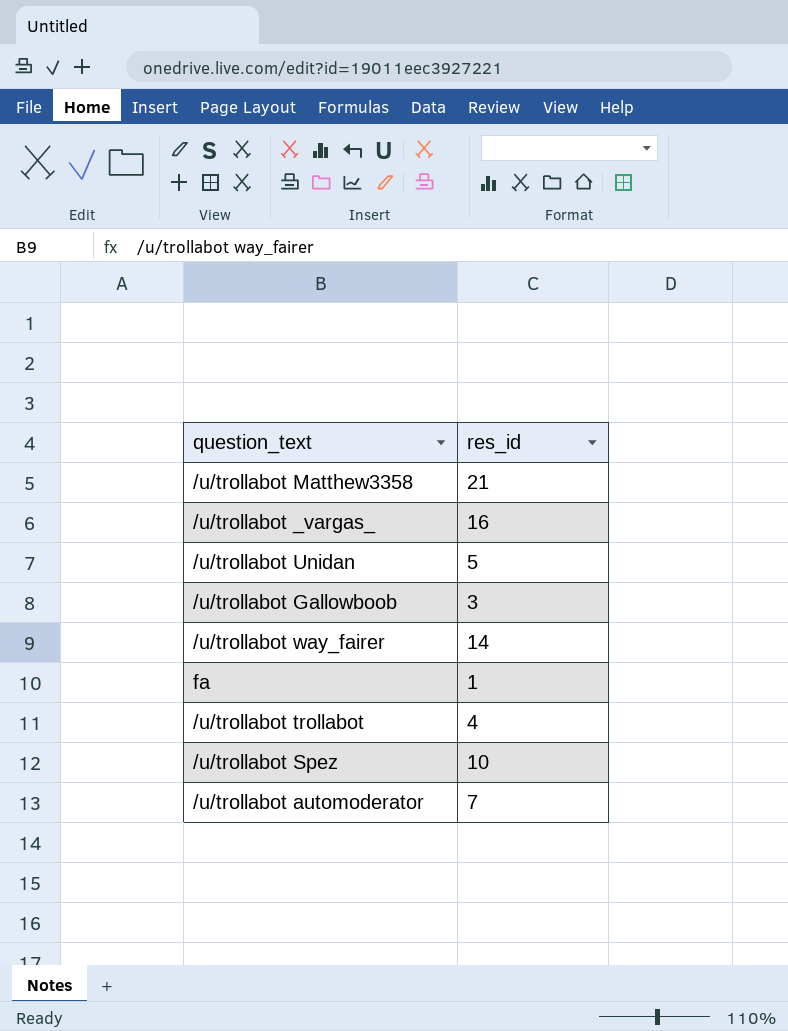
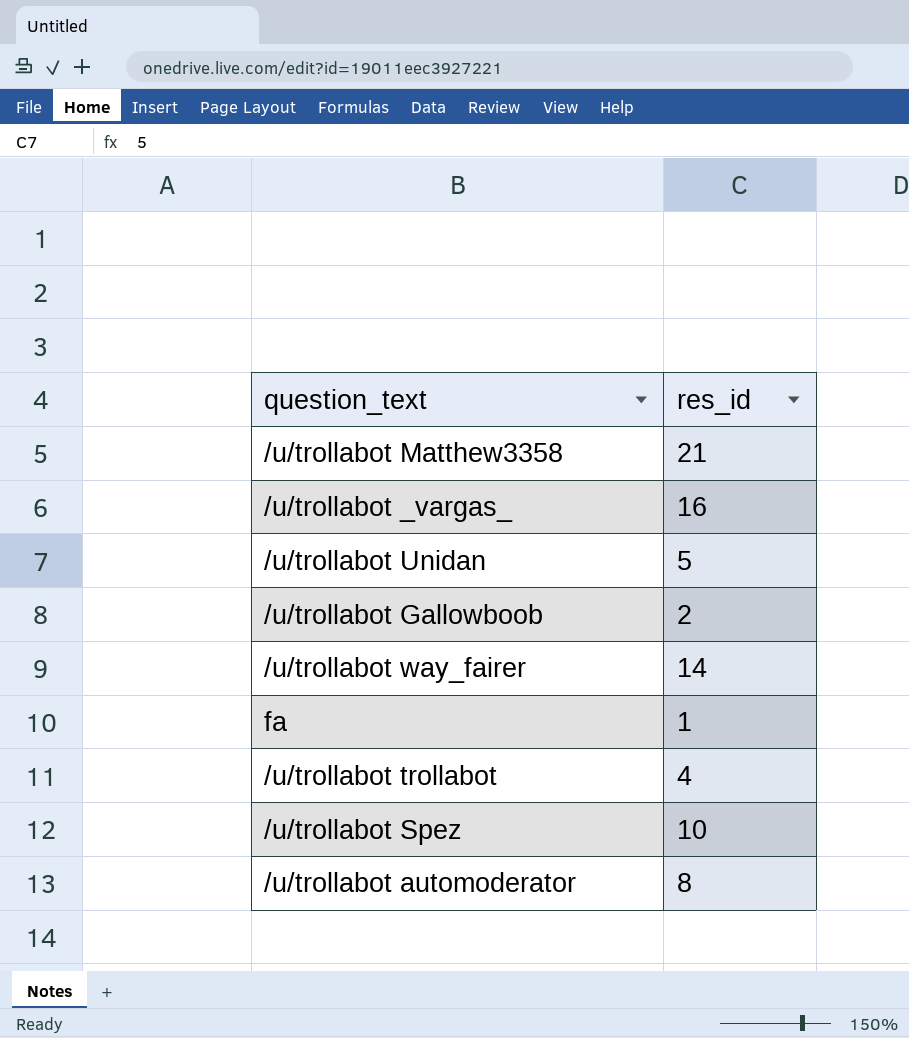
/u/trollabot Gallowboob | res_id: 3 -> 2
/u/trollabot automoderator | res_id: 7 -> 8

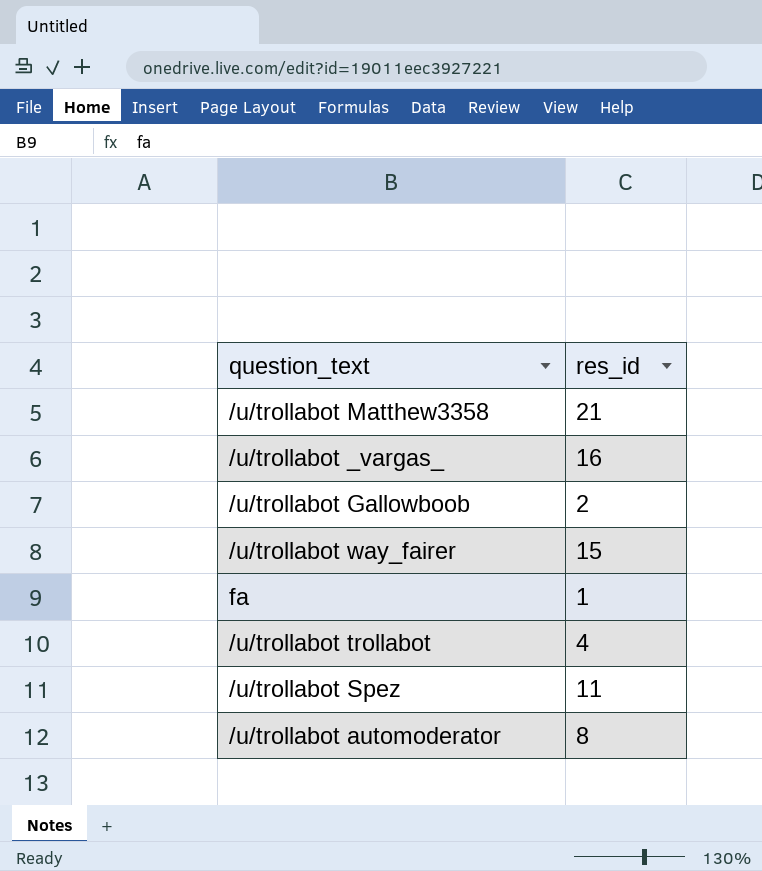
row /u/trollabot Unidan: 5 -> none
/u/trollabot way_fairer | res_id: 14 -> 15
/u/trollabot Spez | res_id: 10 -> 11

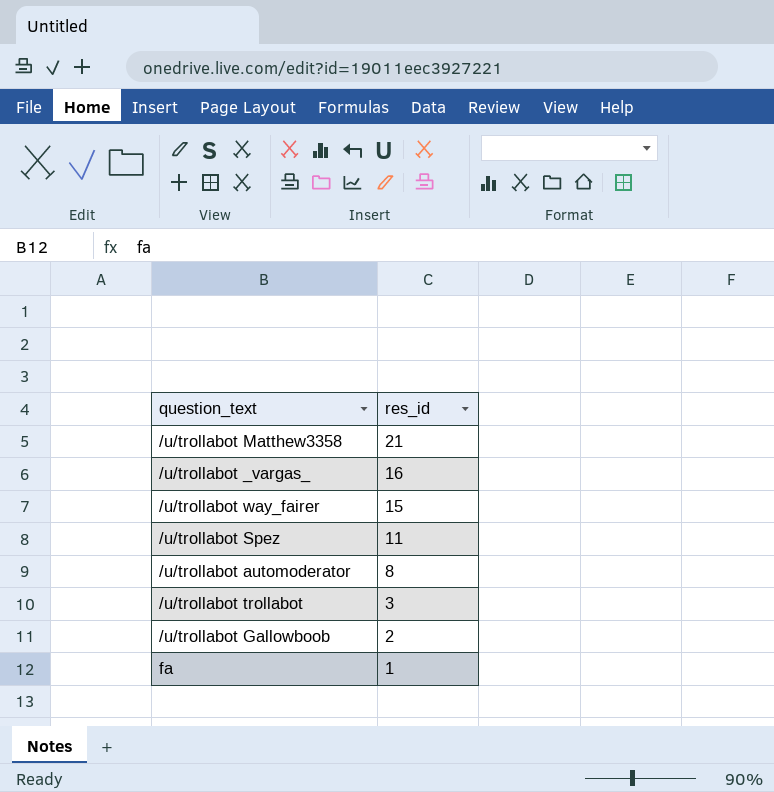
row order: none -> res_id descending
/u/trollabot trollabot | res_id: 4 -> 3

